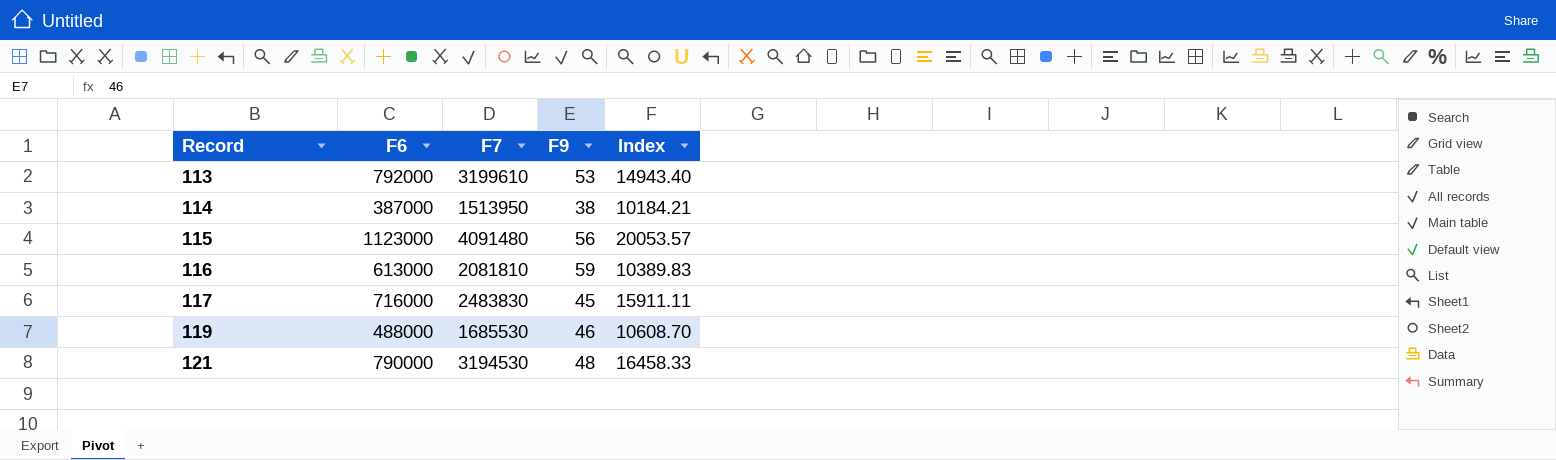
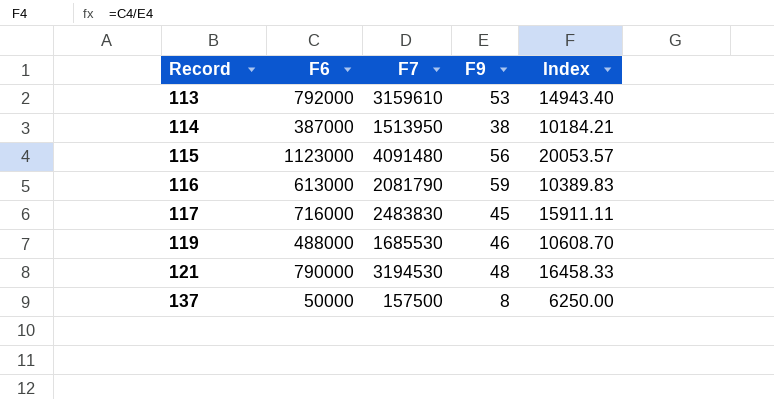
113 | F7: 3199610 -> 3159610
116 | F7: 2081810 -> 2081790
row 137: none -> 50000 | 157500 | 8 | 6250.00

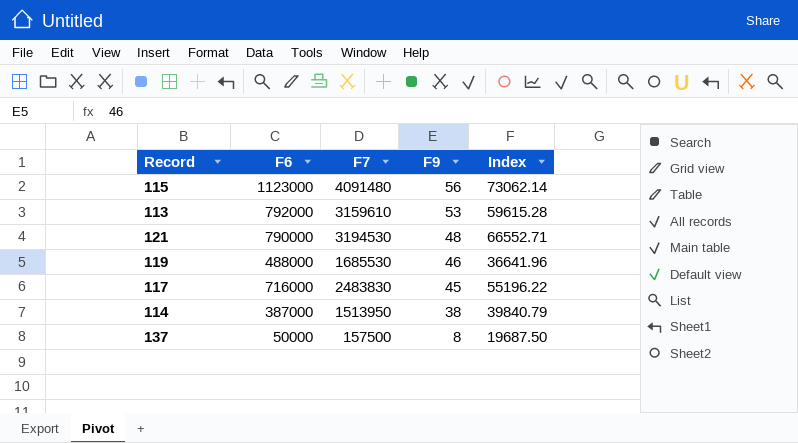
row order: Record ascending -> F9 descending
column Index | formula: [F6] / [F9] -> [F7] / [F9]
row 116: 613000 | 2081790 | 59 | 10389.83 -> none

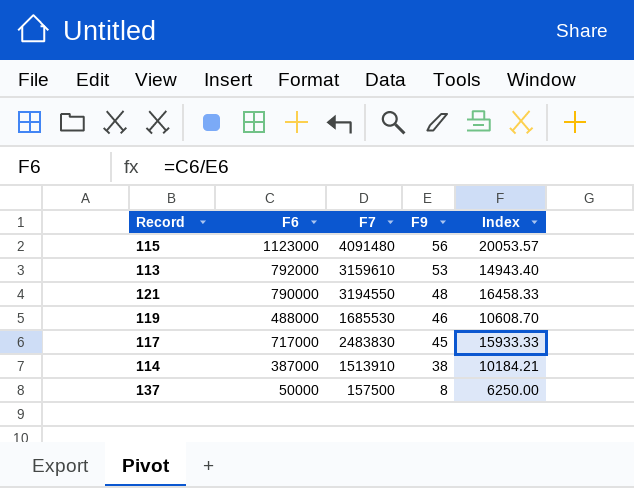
column Index | formula: [F7] / [F9] -> [F6] / [F9]
121 | F7: 3194530 -> 3194550
117 | F6: 716000 -> 717000
114 | F7: 1513950 -> 1513910

